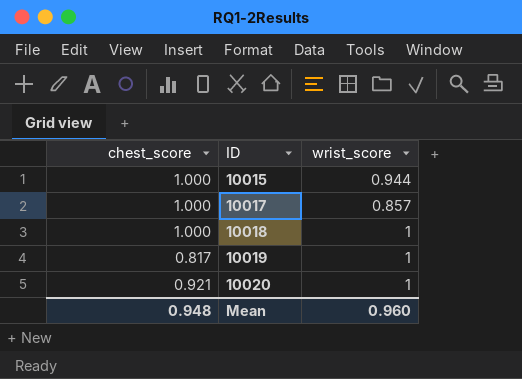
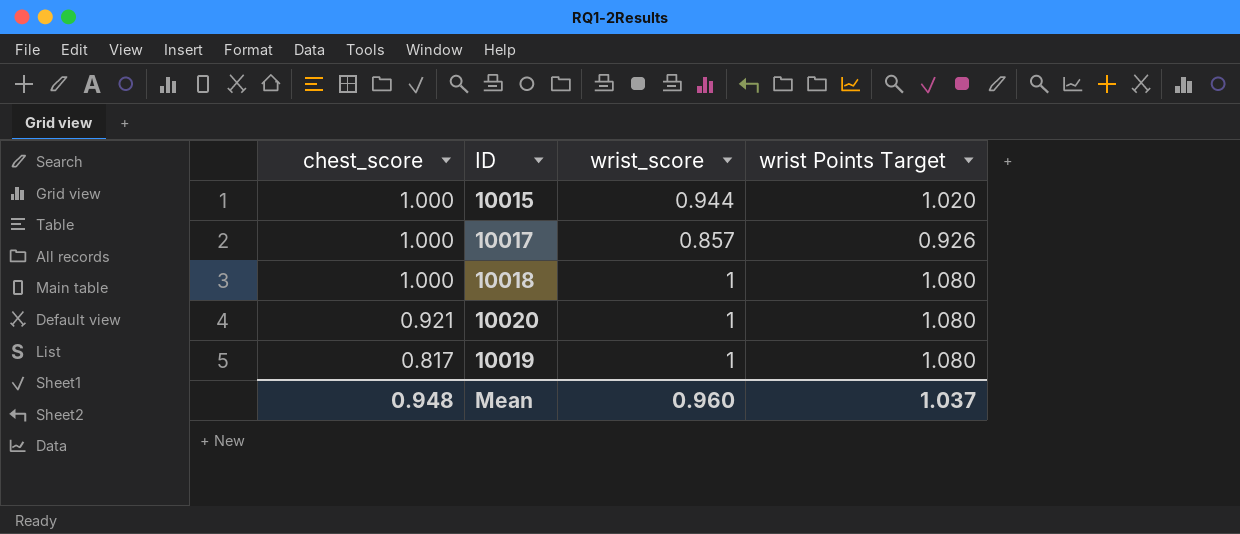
row order: ID ascending -> chest_score descending
column wrist Points Target | formula: none -> [wrist_score] * 1.08

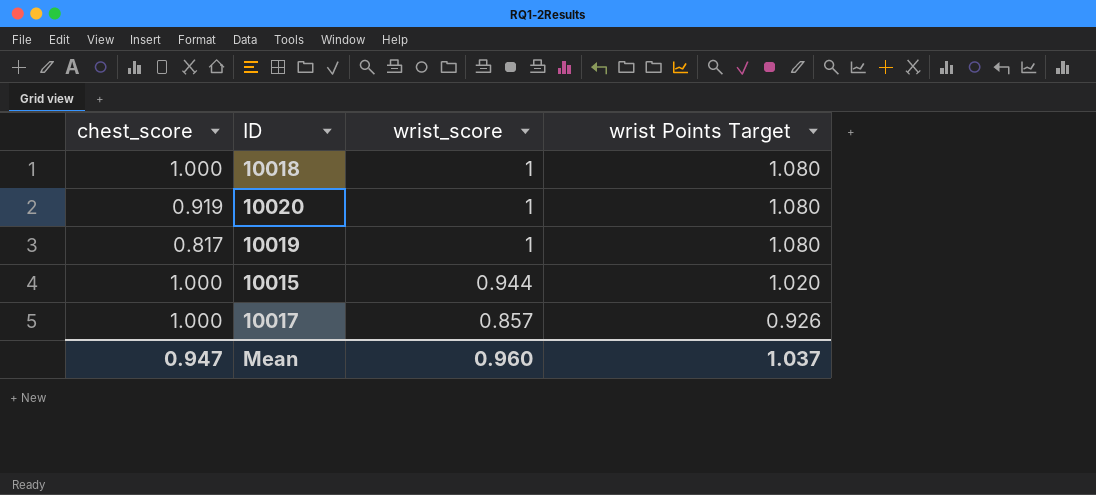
row order: chest_score descending -> wrist_score descending
10020 | chest_score: 0.921 -> 0.919
Mean | chest_score: 0.948 -> 0.947

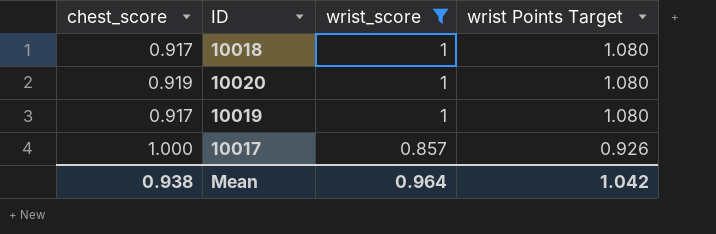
filter: none -> wrist_score != 0.944
10018 | chest_score: 1.000 -> 0.917
10019 | chest_score: 0.817 -> 0.917
Mean | chest_score: 0.947 -> 0.938
Mean | wrist_score: 0.960 -> 0.964
Mean | wrist Points Target: 1.037 -> 1.042

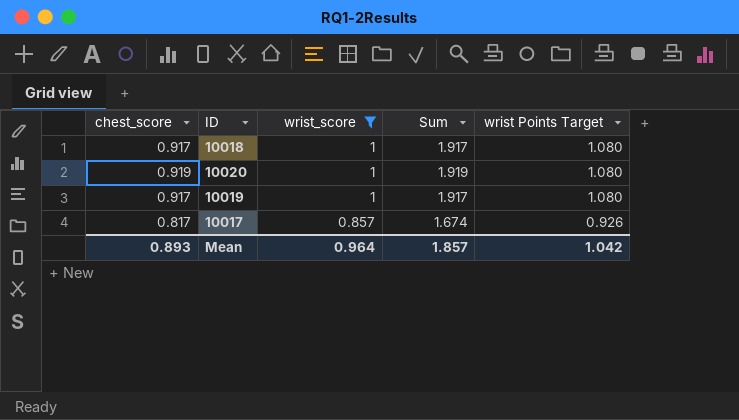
column Sum | formula: none -> [chest_score] + [wrist_score]
10017 | chest_score: 1.000 -> 0.817
Mean | chest_score: 0.938 -> 0.893

